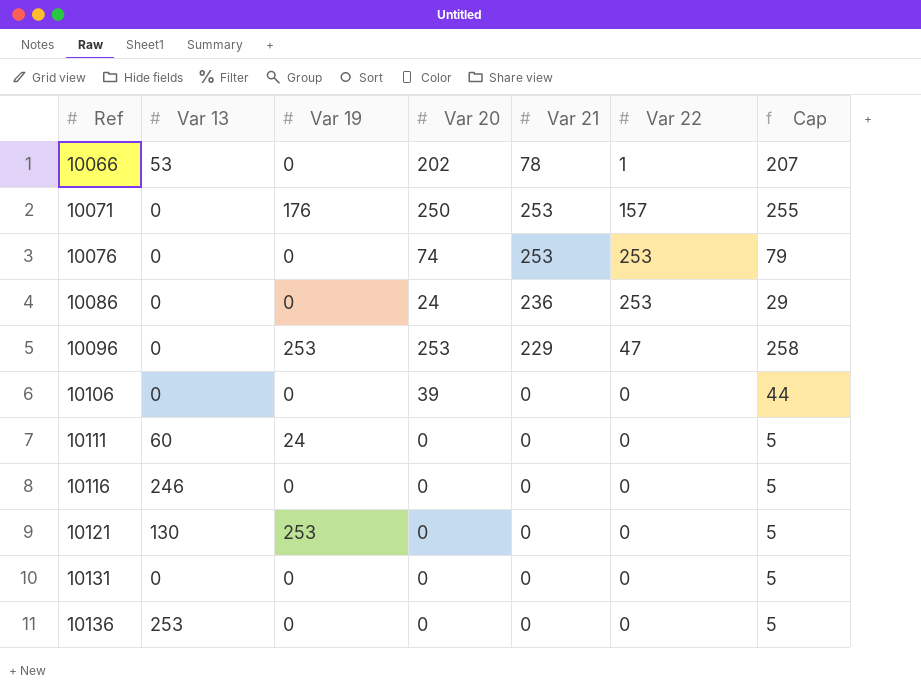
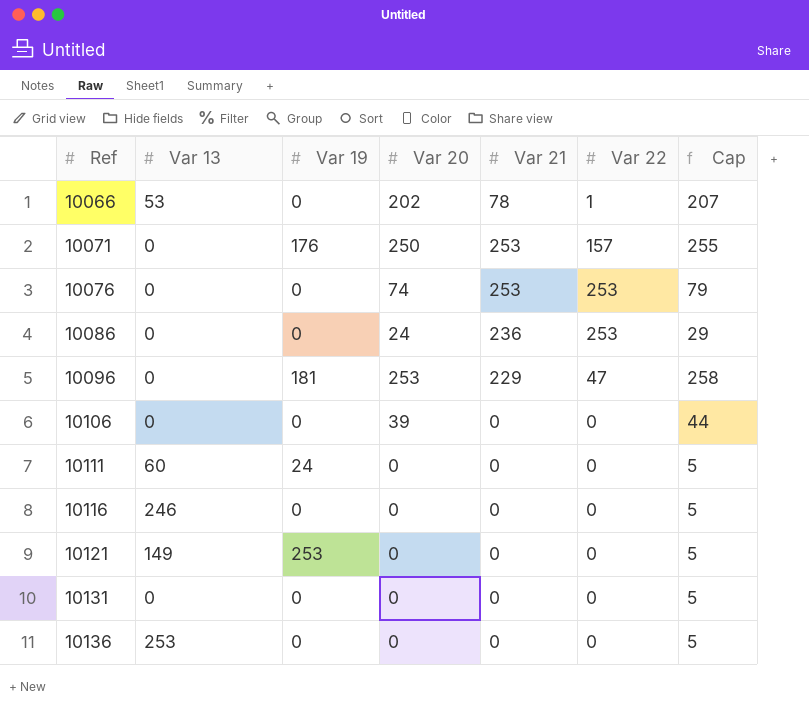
10096 | Var 19: 253 -> 181
10121 | Var 13: 130 -> 149

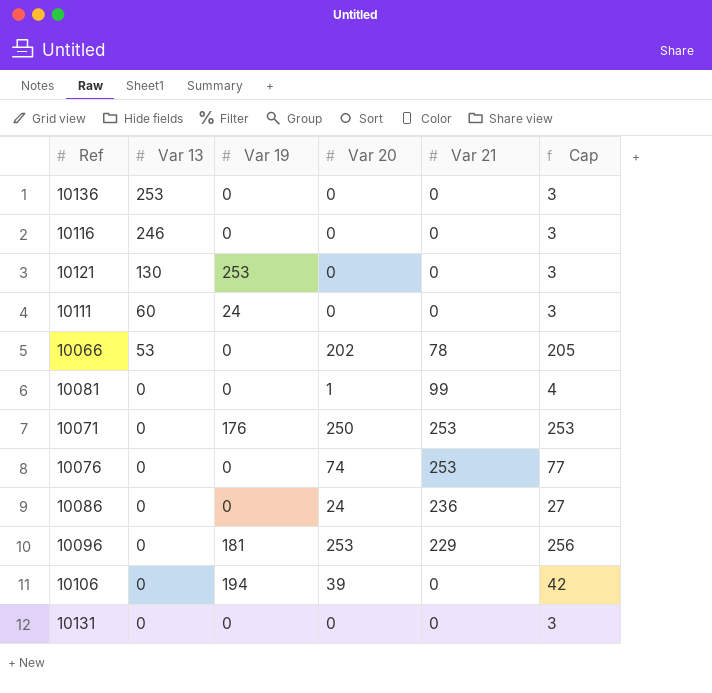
row order: Ref ascending -> Var 13 descending
column Var 22 | position: 6 -> none
column Cap | formula: [Var 20] + 5 -> [Var 20] + 3
10121 | Var 13: 149 -> 130
row 10081: none -> 0 | 0 | 1 | 99 | 4
10106 | Var 19: 0 -> 194

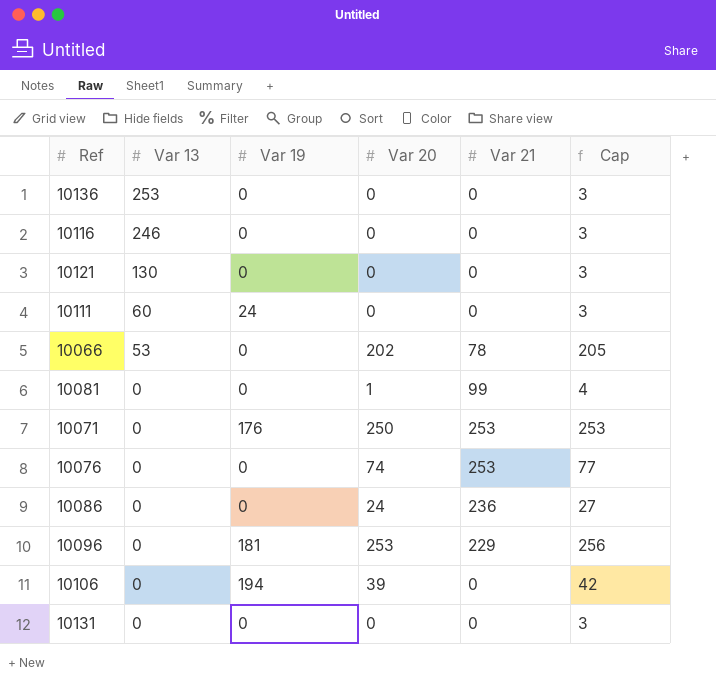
10121 | Var 19: 253 -> 0

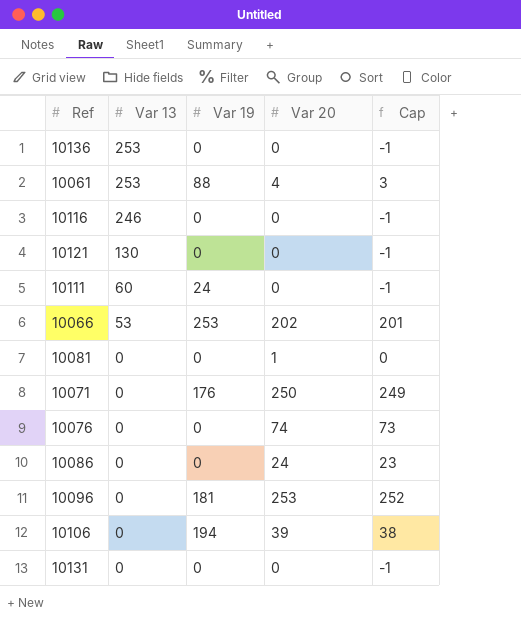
column Var 21 | position: 5 -> none
column Cap | formula: [Var 20] + 3 -> [Var 20] - 1
row 10061: none -> 253 | 88 | 4 | 3
10066 | Var 19: 0 -> 253

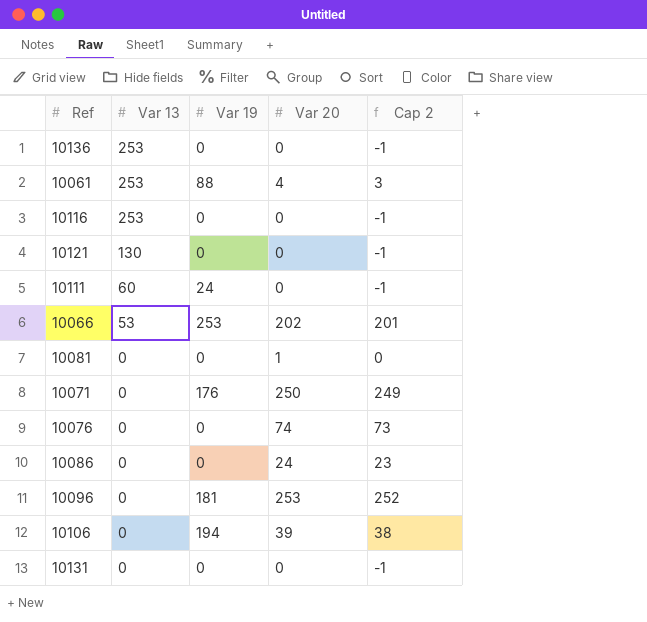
column name: Cap -> Cap 2
10116 | Var 13: 246 -> 253

